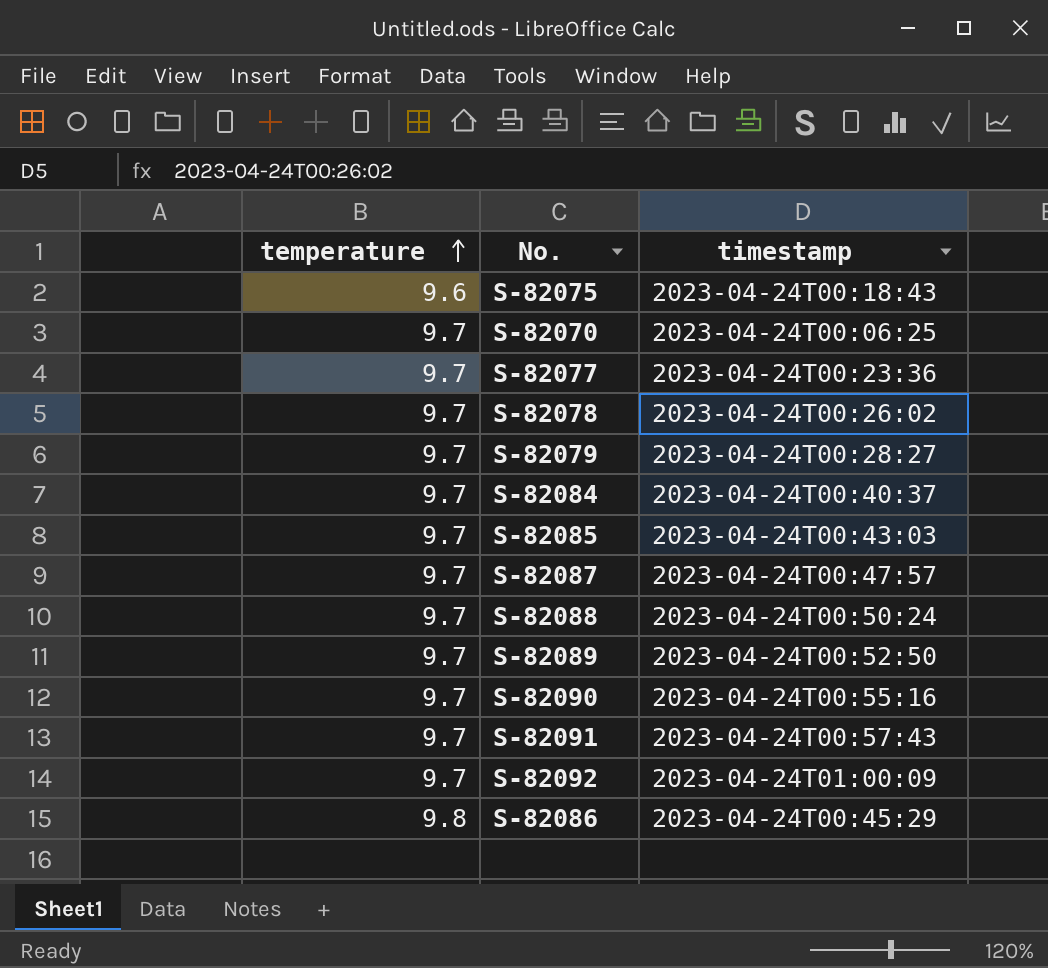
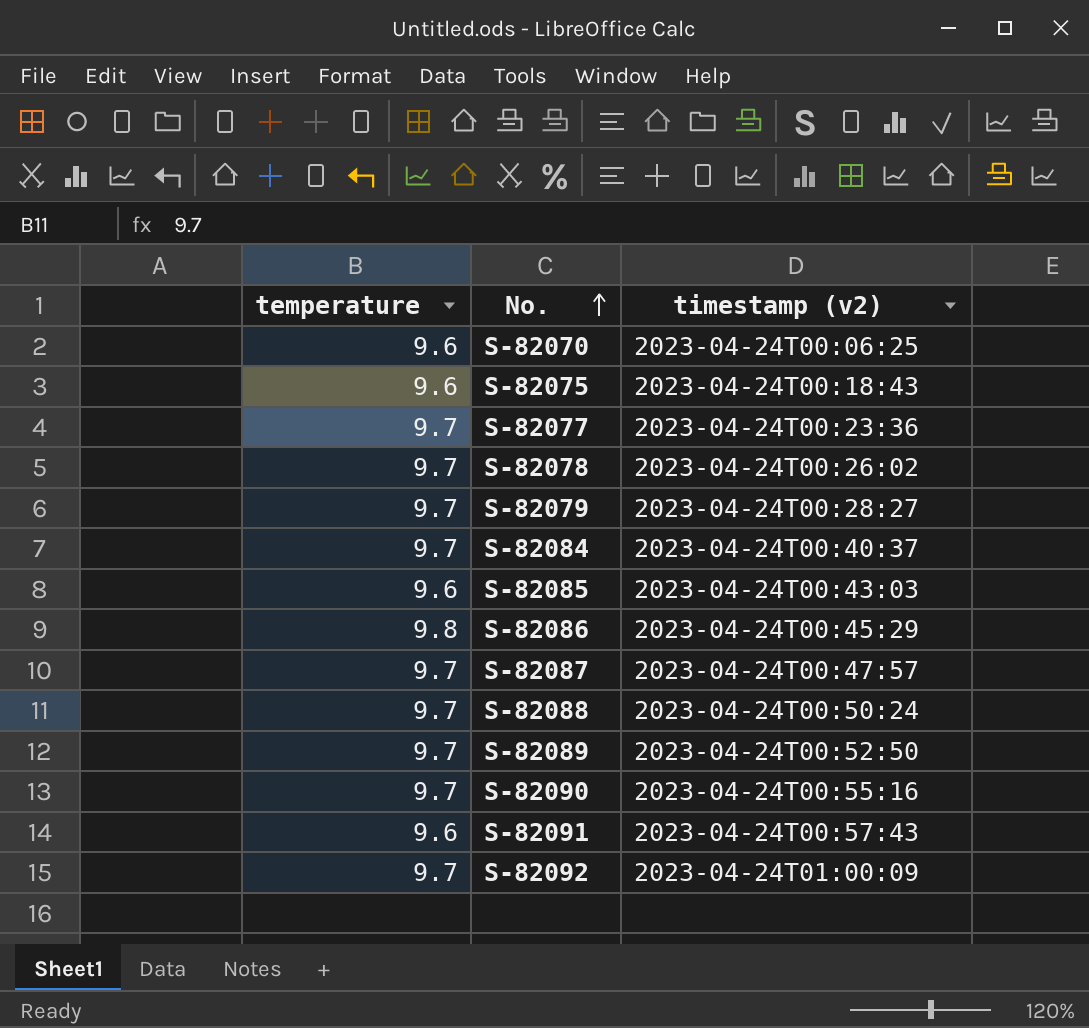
row order: temperature ascending -> No. ascending
column name: timestamp -> timestamp (v2)
S-82070 | temperature: 9.7 -> 9.6
S-82085 | temperature: 9.7 -> 9.6
S-82091 | temperature: 9.7 -> 9.6

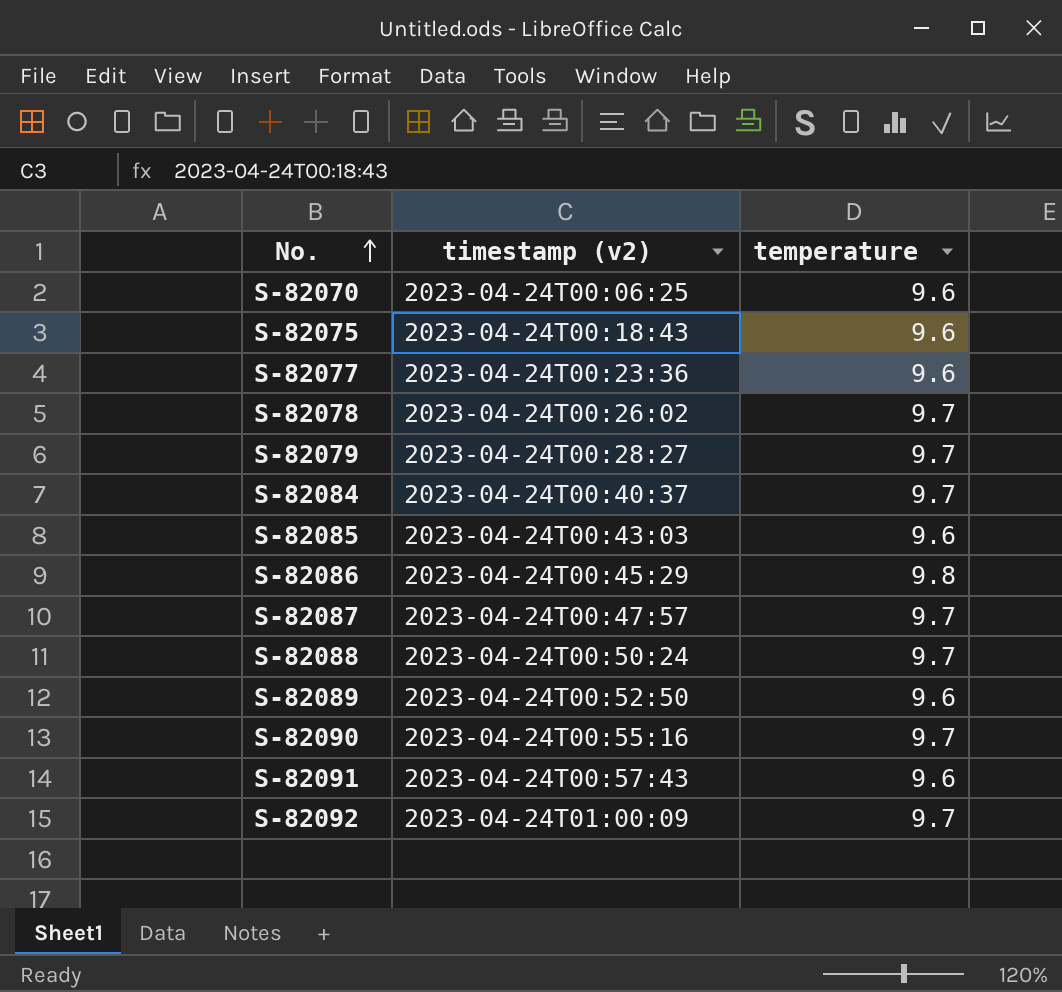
column temperature | position: 1 -> 3
S-82077 | temperature: 9.7 -> 9.6
S-82089 | temperature: 9.7 -> 9.6

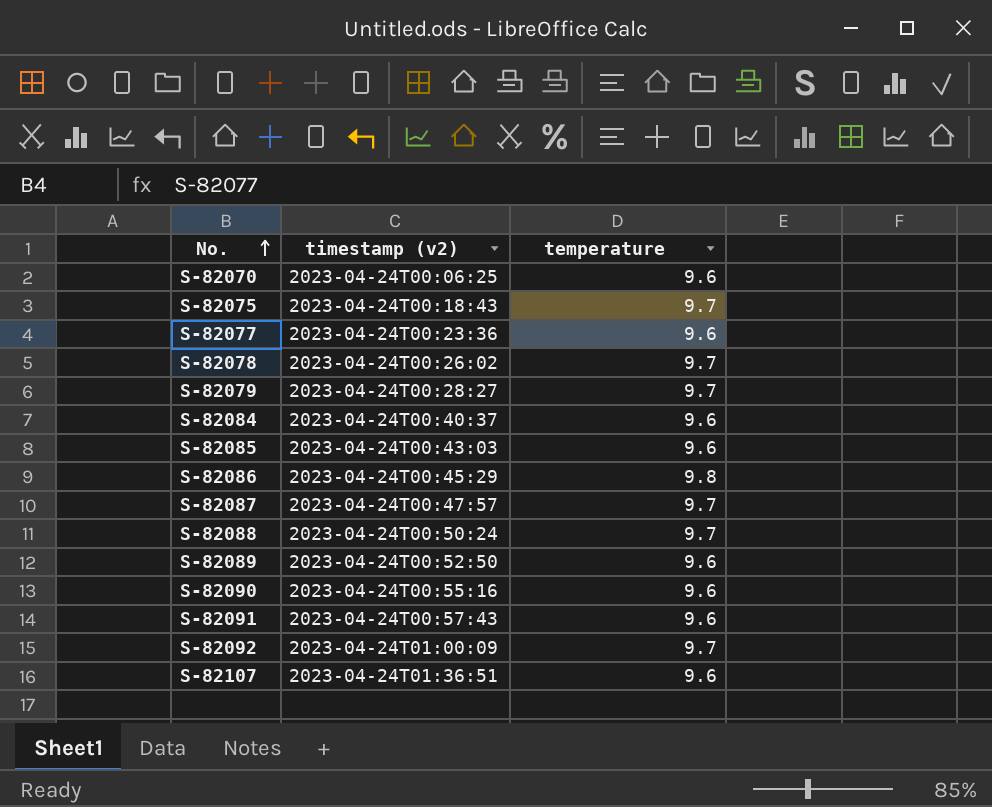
S-82075 | temperature: 9.6 -> 9.7
S-82084 | temperature: 9.7 -> 9.6
S-82090 | temperature: 9.7 -> 9.6
row S-82107: none -> 2023-04-24T01:36:51 | 9.6

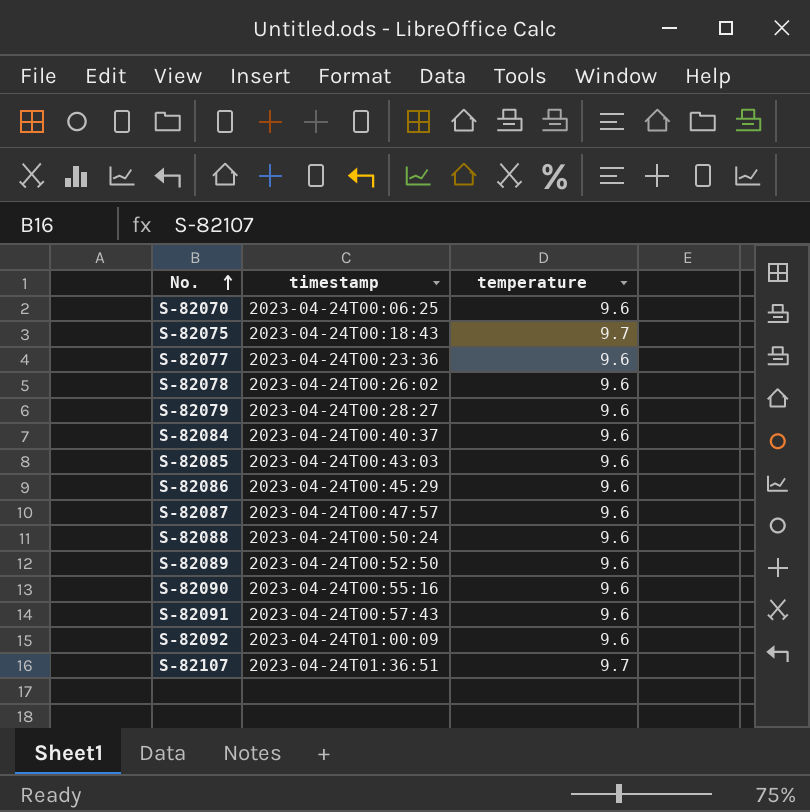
column name: timestamp (v2) -> timestamp
S-82078 | temperature: 9.7 -> 9.6
S-82079 | temperature: 9.7 -> 9.6
S-82086 | temperature: 9.8 -> 9.6
S-82087 | temperature: 9.7 -> 9.6
S-82088 | temperature: 9.7 -> 9.6
S-82092 | temperature: 9.7 -> 9.6
S-82107 | temperature: 9.6 -> 9.7

